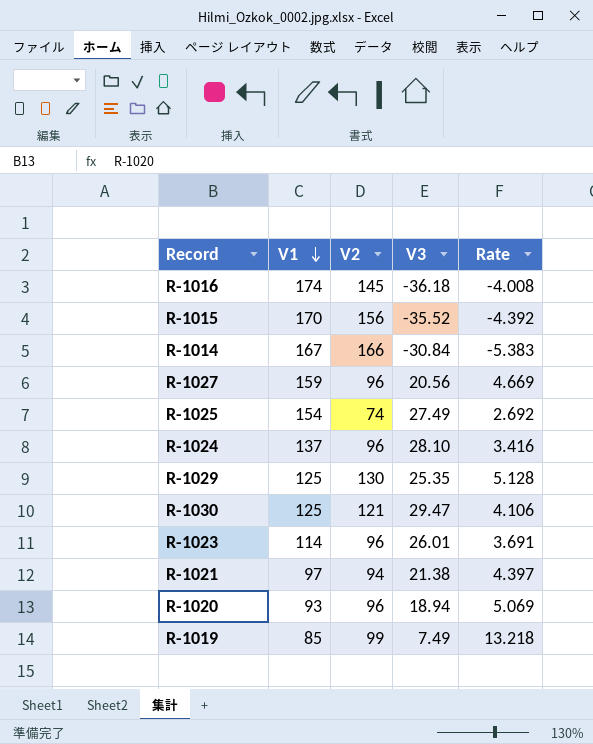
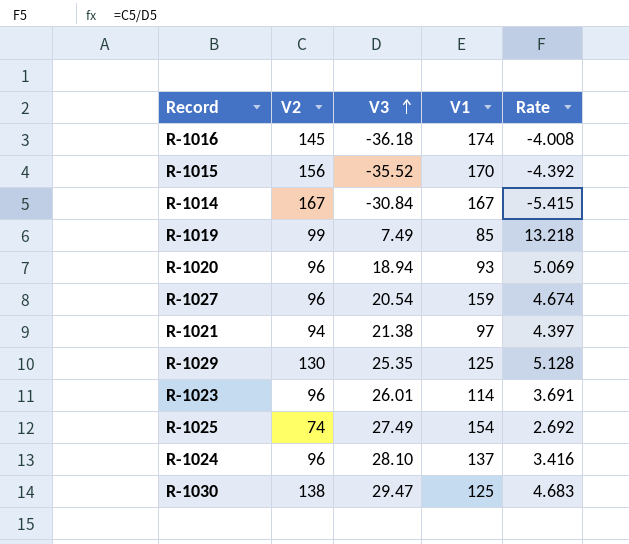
row order: V1 descending -> V3 ascending
column V1 | position: 2 -> 4
R-1014 | V2: 166 -> 167
R-1014 | Rate: -5.383 -> -5.415
R-1027 | V3: 20.56 -> 20.54
R-1027 | Rate: 4.669 -> 4.674
R-1030 | V2: 121 -> 138
R-1030 | Rate: 4.106 -> 4.683

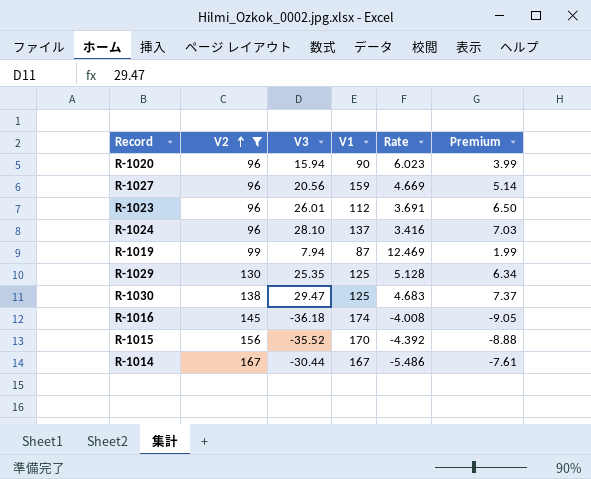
filter: none -> V2 >= 96
row order: V3 ascending -> V2 ascending
column Premium | formula: none -> [V3] * 0.25
R-1020 | V3: 18.94 -> 15.94
R-1020 | V1: 93 -> 90
R-1020 | Rate: 5.069 -> 6.023
R-1027 | V3: 20.54 -> 20.56
R-1027 | Rate: 4.674 -> 4.669
R-1023 | V1: 114 -> 112
R-1019 | V3: 7.49 -> 7.94
R-1019 | V1: 85 -> 87
R-1019 | Rate: 13.218 -> 12.469
R-1014 | V3: -30.84 -> -30.44
R-1014 | Rate: -5.415 -> -5.486

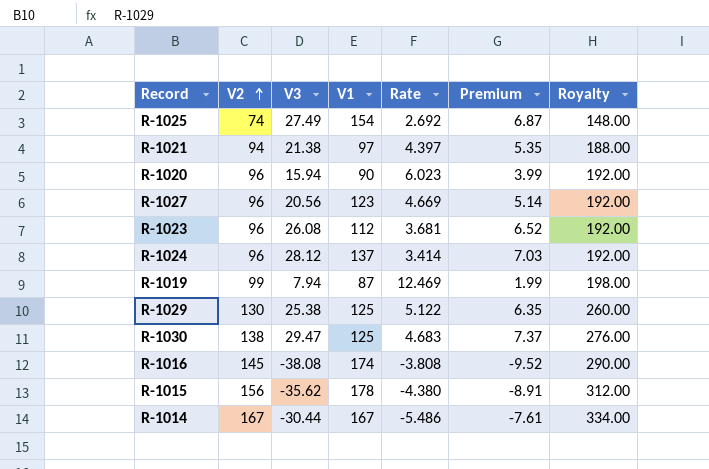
filter: V2 >= 96 -> none
column Royalty | formula: none -> [V2] * 2
R-1027 | V1: 159 -> 123
R-1023 | V3: 26.01 -> 26.08
R-1023 | Rate: 3.691 -> 3.681
R-1023 | Premium: 6.50 -> 6.52
R-1024 | V3: 28.10 -> 28.12
R-1024 | Rate: 3.416 -> 3.414
R-1029 | V3: 25.35 -> 25.38
R-1029 | Rate: 5.128 -> 5.122
R-1029 | Premium: 6.34 -> 6.35
R-1016 | V3: -36.18 -> -38.08
R-1016 | Rate: -4.008 -> -3.808
R-1016 | Premium: -9.05 -> -9.52
R-1015 | V3: -35.52 -> -35.62
R-1015 | V1: 170 -> 178
R-1015 | Rate: -4.392 -> -4.380
R-1015 | Premium: -8.88 -> -8.91

